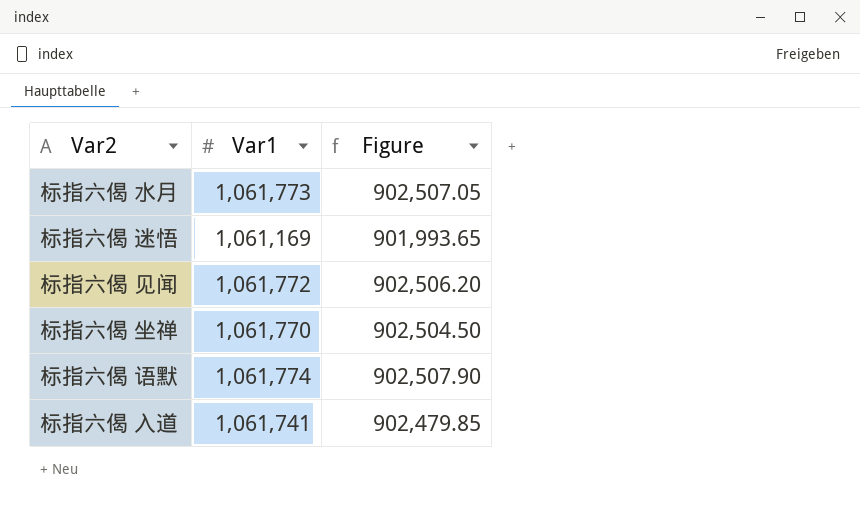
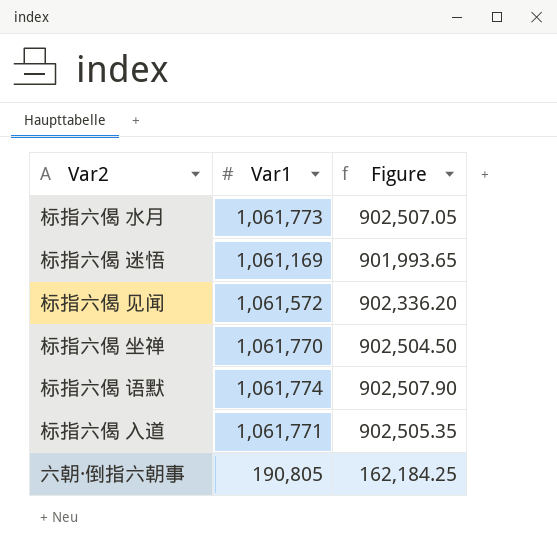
标指六偈 见闻 | Var1: 1,061,772 -> 1,061,572
标指六偈 见闻 | Figure: 902,506.20 -> 902,336.20
标指六偈 入道 | Var1: 1,061,741 -> 1,061,771
标指六偈 入道 | Figure: 902,479.85 -> 902,505.35
row 六朝·倒指六朝事: none -> 190,805 | 162,184.25

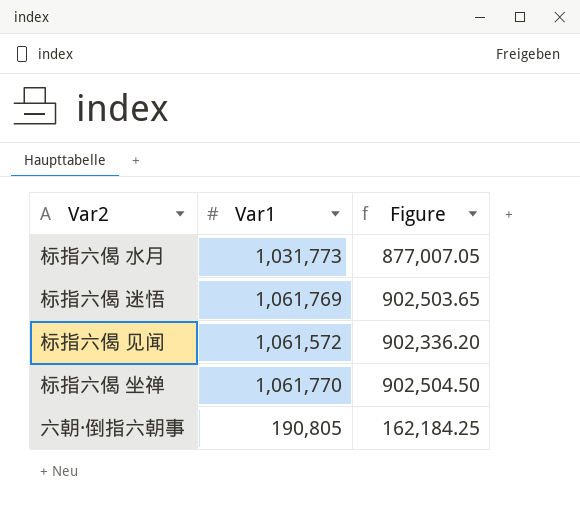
row 标指六偈 语默: 1,061,774 | 902,507.90 -> none
row 标指六偈 入道: 1,061,771 | 902,505.35 -> none
标指六偈 水月 | Var1: 1,061,773 -> 1,031,773
标指六偈 水月 | Figure: 902,507.05 -> 877,007.05
标指六偈 迷悟 | Var1: 1,061,169 -> 1,061,769
标指六偈 迷悟 | Figure: 901,993.65 -> 902,503.65

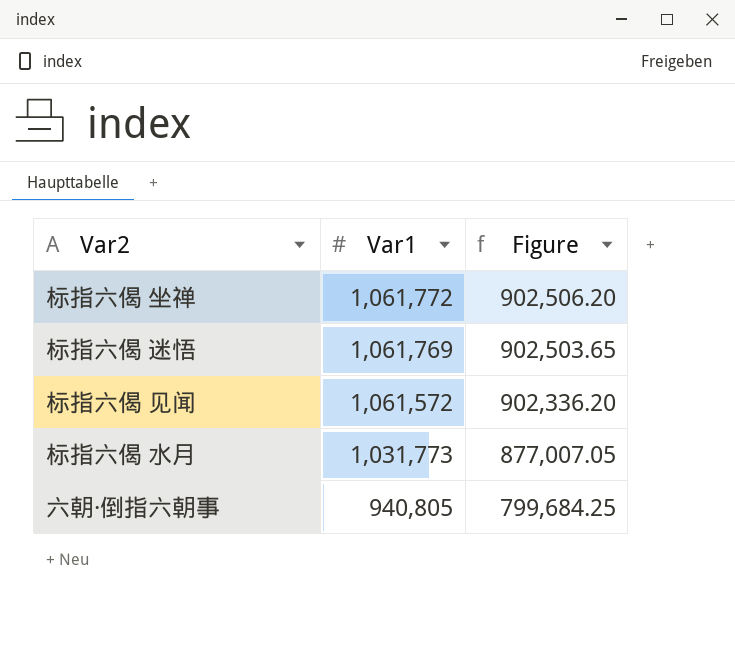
row order: none -> Var1 descending
标指六偈 坐禅 | Var1: 1,061,770 -> 1,061,772
标指六偈 坐禅 | Figure: 902,504.50 -> 902,506.20
六朝·倒指六朝事 | Var1: 190,805 -> 940,805
六朝·倒指六朝事 | Figure: 162,184.25 -> 799,684.25

